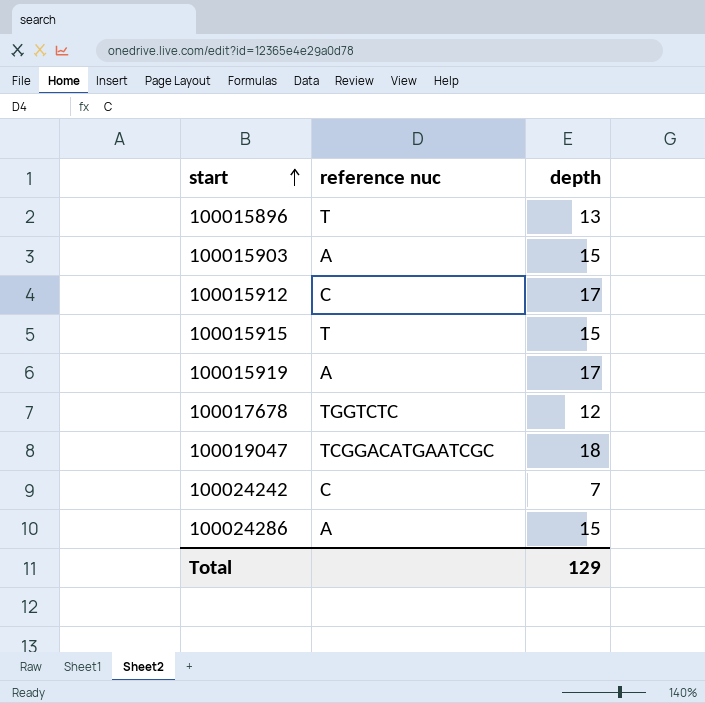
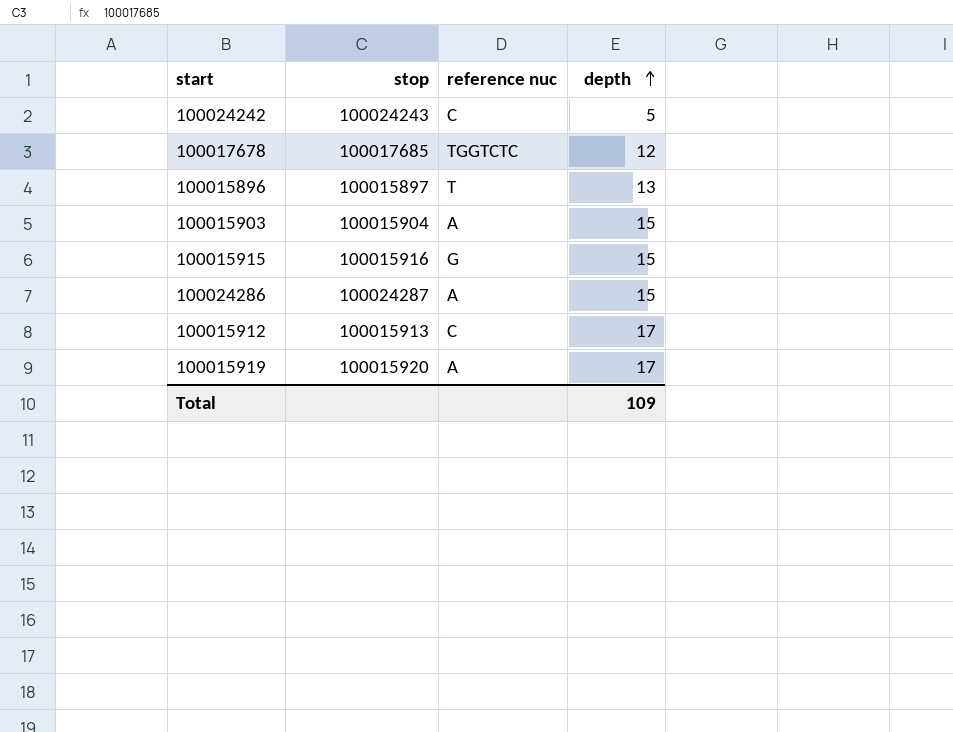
row order: start ascending -> depth ascending
column stop | position: none -> 2
row 100019047: TCGGACATGAATCGC | 18 -> none
100024242 | depth: 7 -> 5
100015915 | reference nuc: T -> G
Total | depth: 129 -> 109

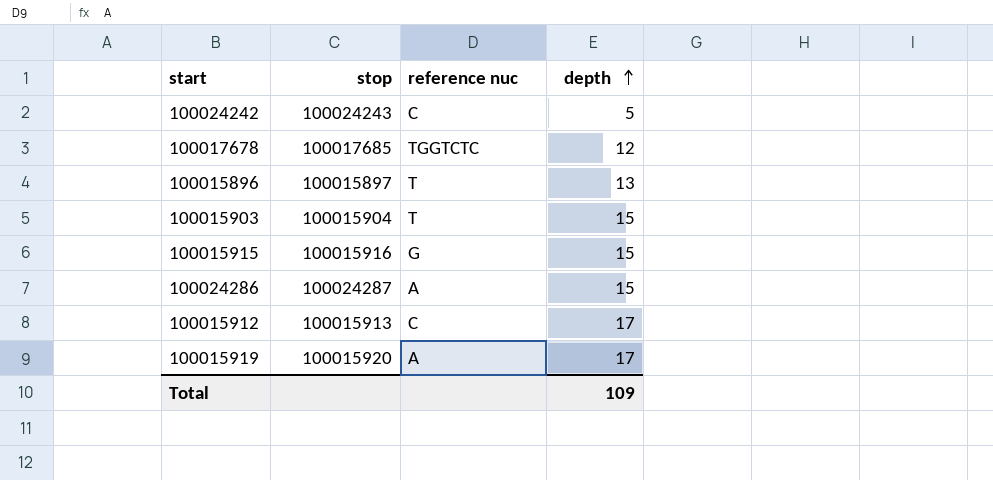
100015903 | reference nuc: A -> T

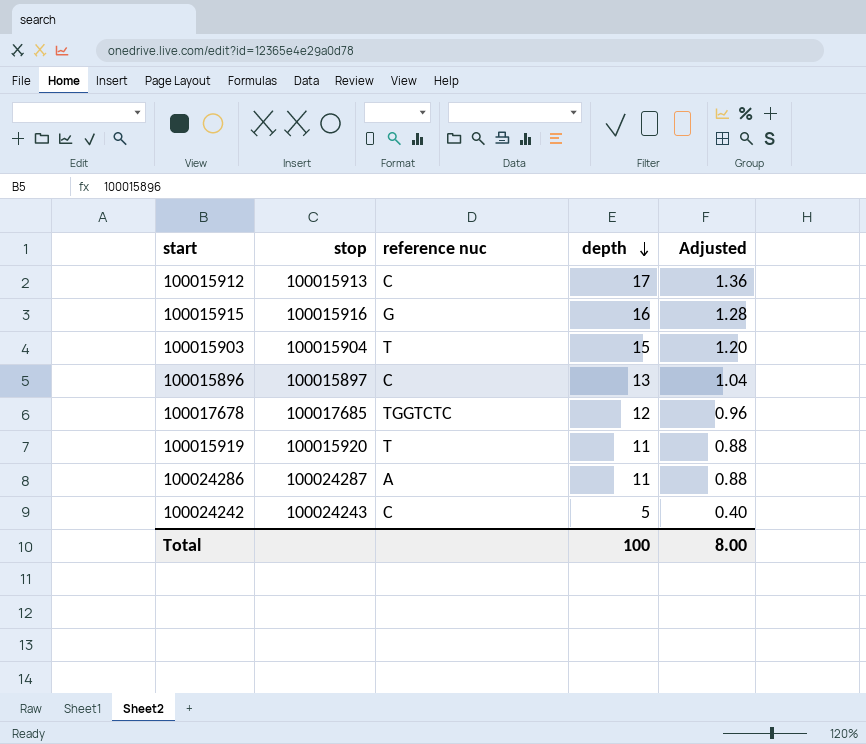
row order: depth ascending -> depth descending
column Adjusted | formula: none -> [depth] * 0.08
100015915 | depth: 15 -> 16
100015896 | reference nuc: T -> C
100015919 | reference nuc: A -> T
100015919 | depth: 17 -> 11
100024286 | depth: 15 -> 11
Total | depth: 109 -> 100

